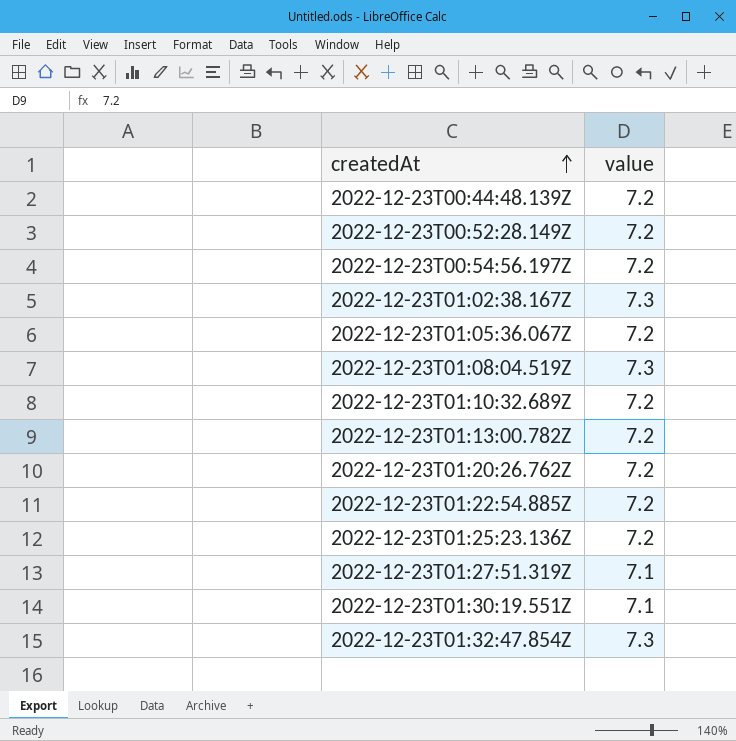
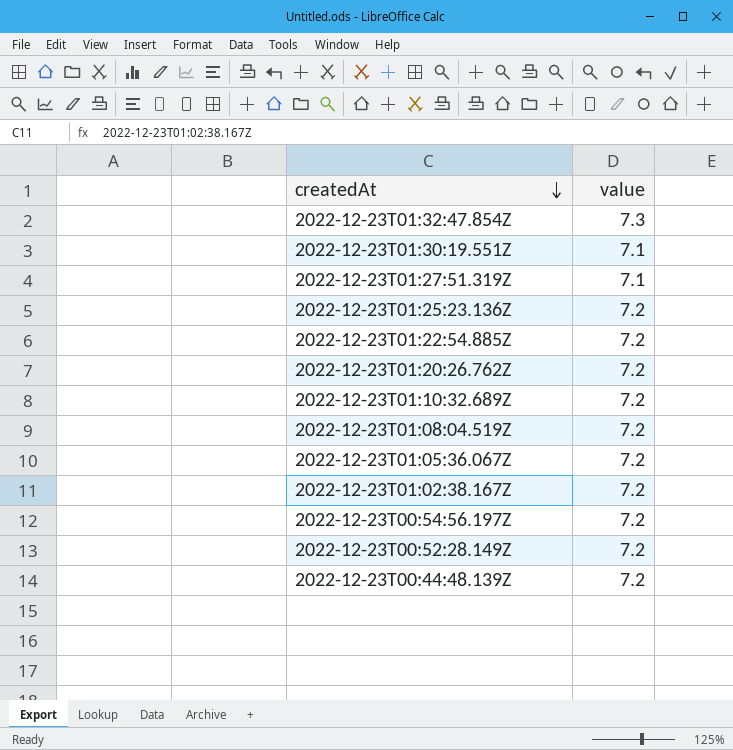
row order: createdAt ascending -> createdAt descending
row 2022-12-23T01:13:00.782Z: 7.2 -> none
2022-12-23T01:08:04.519Z | value: 7.3 -> 7.2
2022-12-23T01:02:38.167Z | value: 7.3 -> 7.2

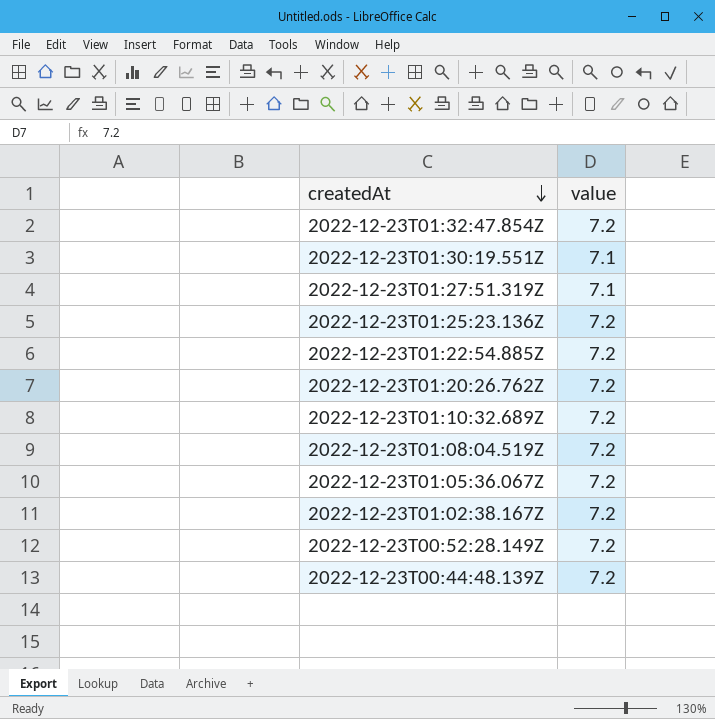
row 2022-12-23T00:54:56.197Z: 7.2 -> none
2022-12-23T01:32:47.854Z | value: 7.3 -> 7.2

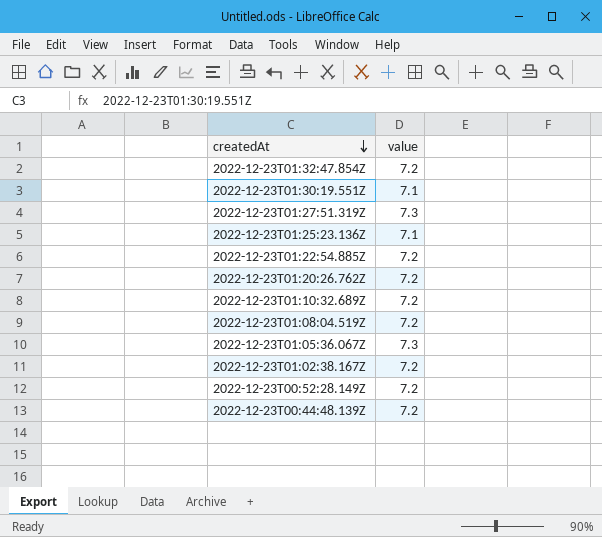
2022-12-23T01:27:51.319Z | value: 7.1 -> 7.3
2022-12-23T01:25:23.136Z | value: 7.2 -> 7.1
2022-12-23T01:05:36.067Z | value: 7.2 -> 7.3

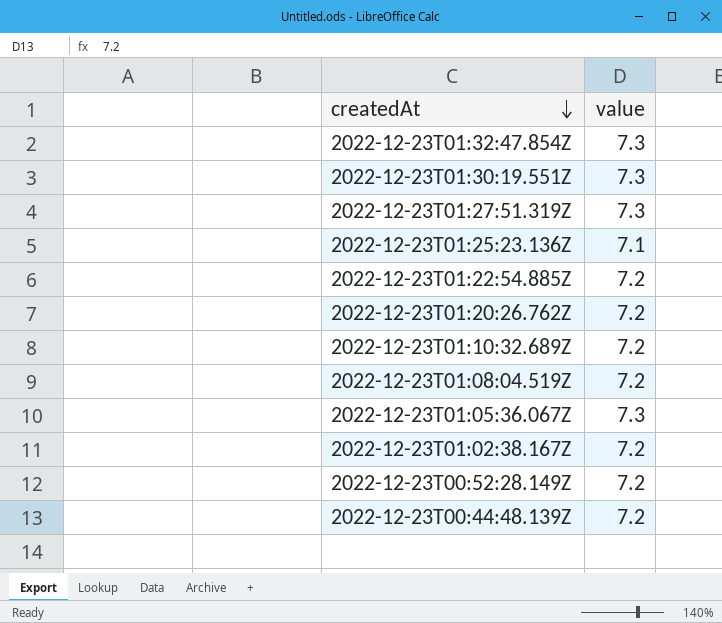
2022-12-23T01:32:47.854Z | value: 7.2 -> 7.3
2022-12-23T01:30:19.551Z | value: 7.1 -> 7.3

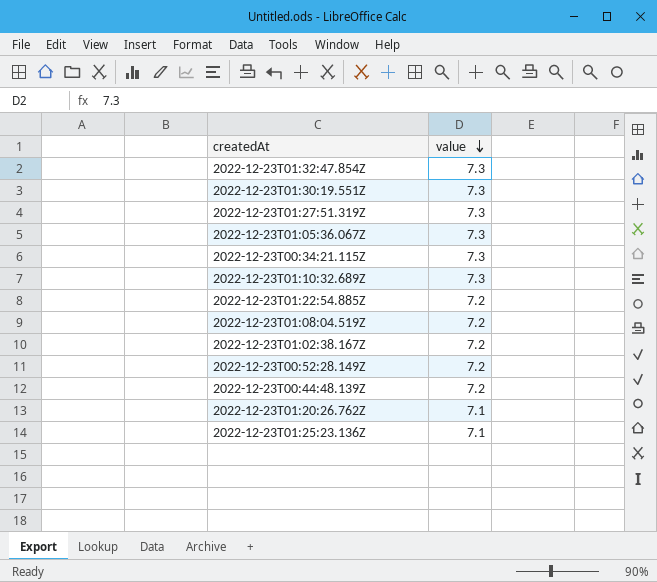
row order: createdAt descending -> value descending
row 2022-12-23T00:34:21.115Z: none -> 7.3
2022-12-23T01:10:32.689Z | value: 7.2 -> 7.3
2022-12-23T01:20:26.762Z | value: 7.2 -> 7.1

